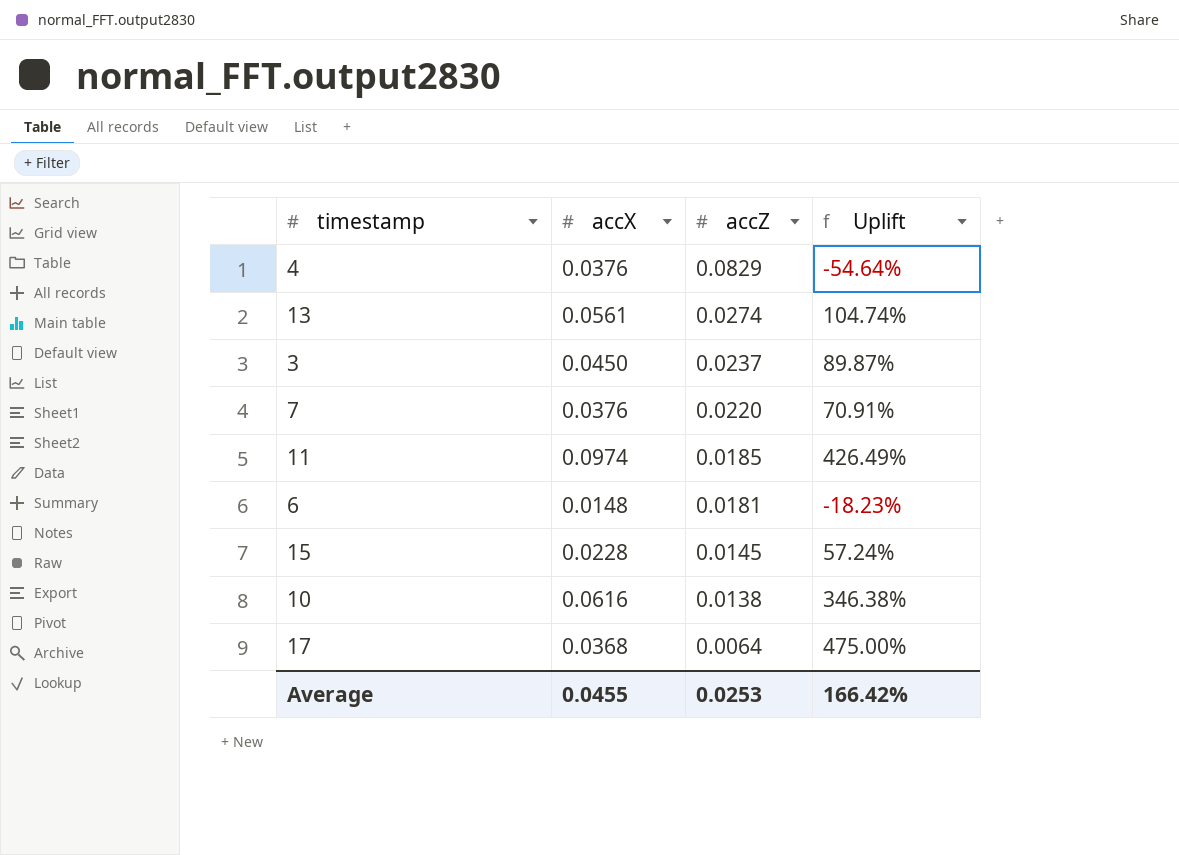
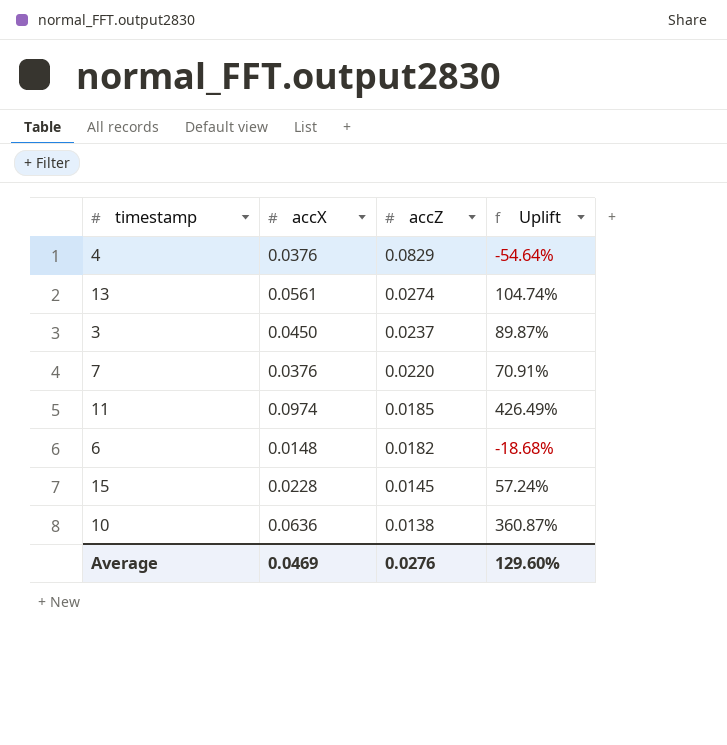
row 17: 0.0368 | 0.0064 | 475.00% -> none
6 | accZ: 0.0181 -> 0.0182
6 | Uplift: -18.23% -> -18.68%
10 | accX: 0.0616 -> 0.0636
10 | Uplift: 346.38% -> 360.87%
Average | accX: 0.0455 -> 0.0469
Average | accZ: 0.0253 -> 0.0276
Average | Uplift: 166.42% -> 129.60%

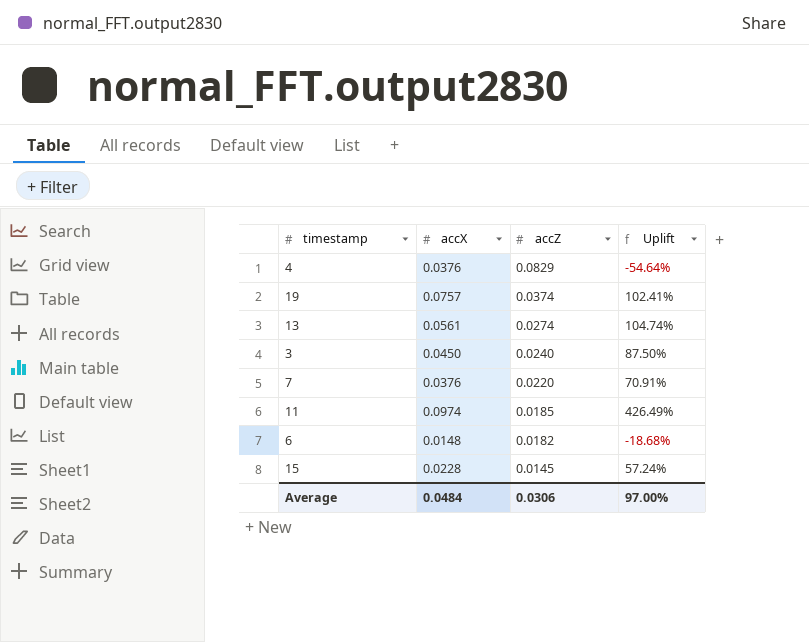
row 10: 0.0636 | 0.0138 | 360.87% -> none
row 19: none -> 0.0757 | 0.0374 | 102.41%
3 | accZ: 0.0237 -> 0.0240
3 | Uplift: 89.87% -> 87.50%
Average | accX: 0.0469 -> 0.0484
Average | accZ: 0.0276 -> 0.0306
Average | Uplift: 129.60% -> 97.00%

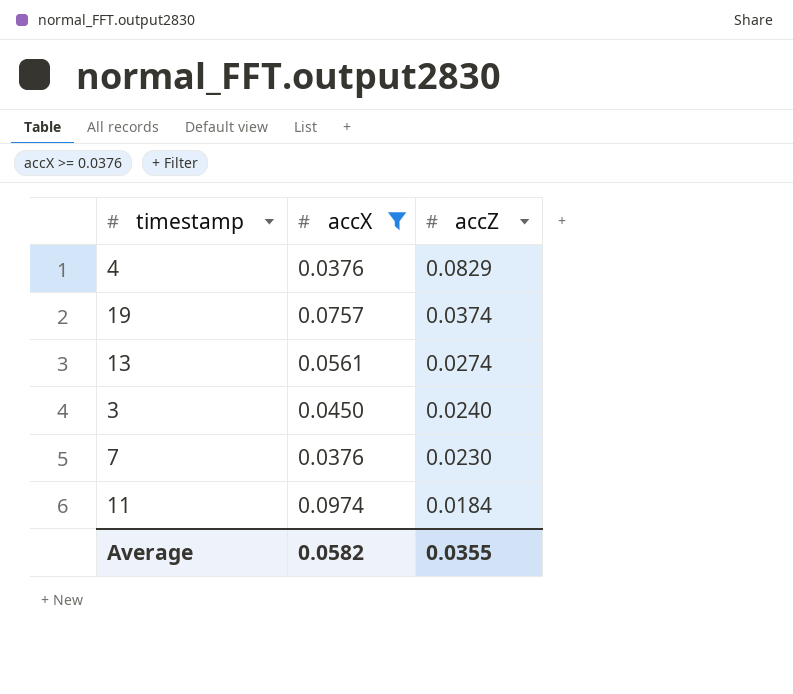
filter: none -> accX >= 0.0376
column Uplift | formula: ([accX] - [accZ]) / [accZ] -> none
7 | accZ: 0.0220 -> 0.0230
11 | accZ: 0.0185 -> 0.0184
Average | accX: 0.0484 -> 0.0582
Average | accZ: 0.0306 -> 0.0355

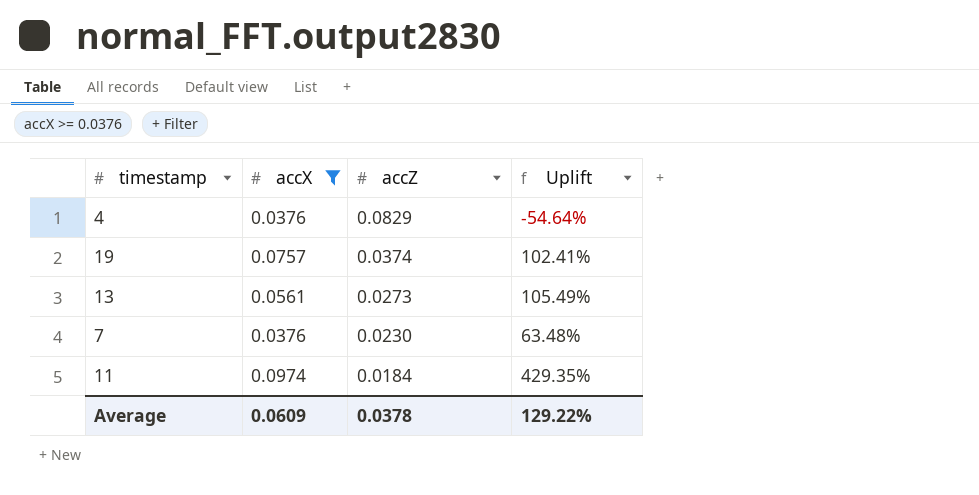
column Uplift | formula: none -> ([accX] - [accZ]) / [accZ]
row 3: 0.0450 | 0.0240 -> none
13 | accZ: 0.0274 -> 0.0273
Average | accX: 0.0582 -> 0.0609
Average | accZ: 0.0355 -> 0.0378

